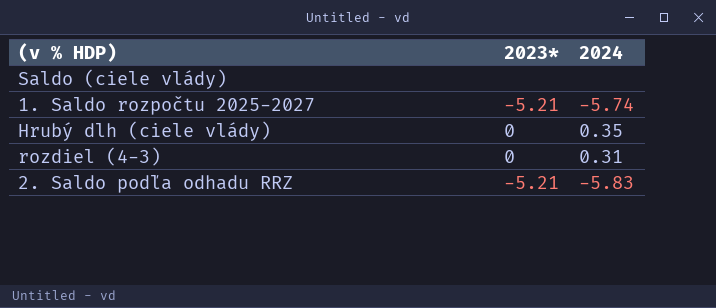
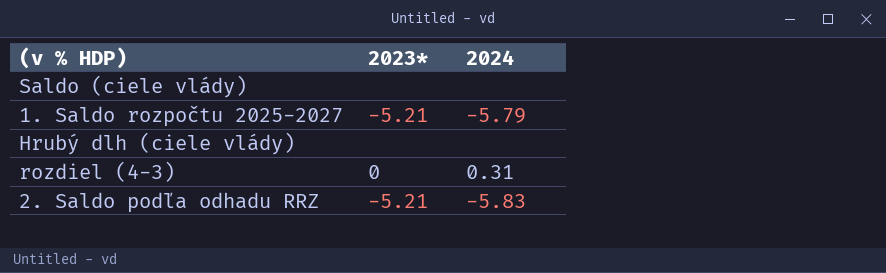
1. Saldo rozpočtu 2025-2027 | 2024: -5.74 -> -5.79
Hrubý dlh (ciele vlády) | 2023*: 0 -> none
Hrubý dlh (ciele vlády) | 2024: 0.35 -> none

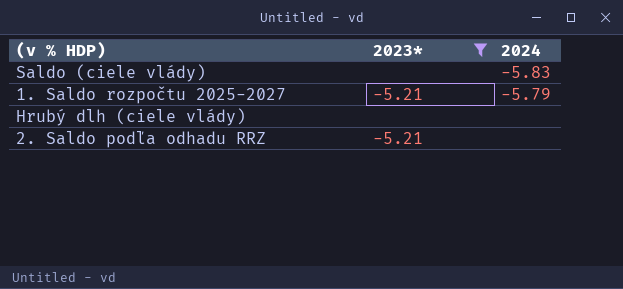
filter: none -> 2023* != 0
Saldo (ciele vlády) | 2024: none -> -5.83
2. Saldo podľa odhadu RRZ | 2024: -5.83 -> none

